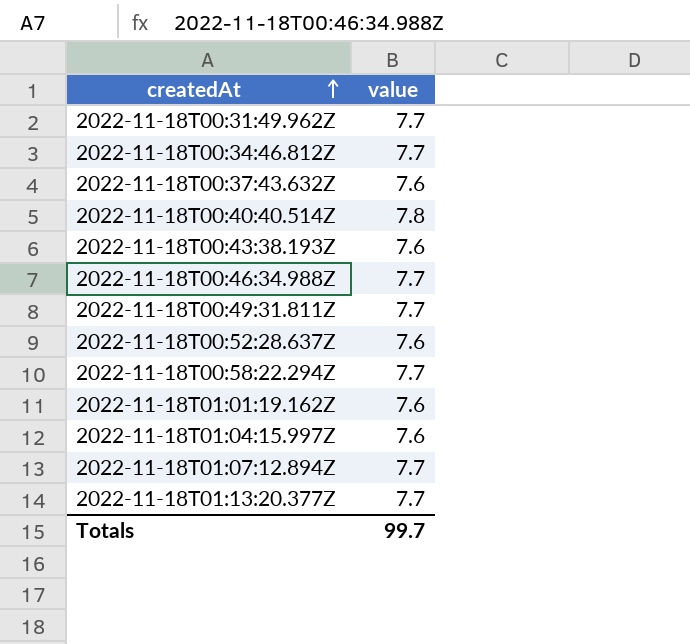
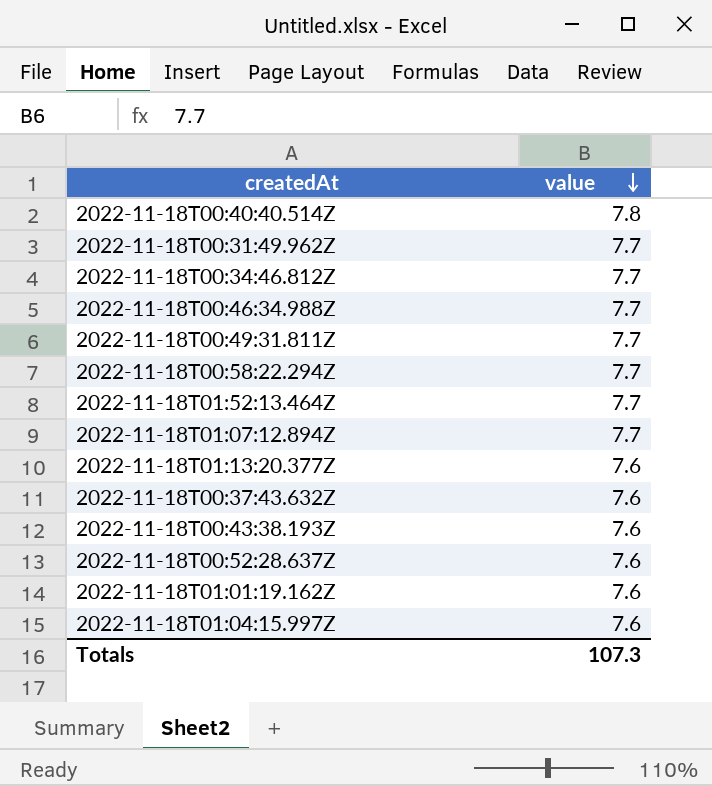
row order: createdAt ascending -> value descending
row 2022-11-18T01:52:13.464Z: none -> 7.7
2022-11-18T01:13:20.377Z | value: 7.7 -> 7.6
Totals | value: 99.7 -> 107.3

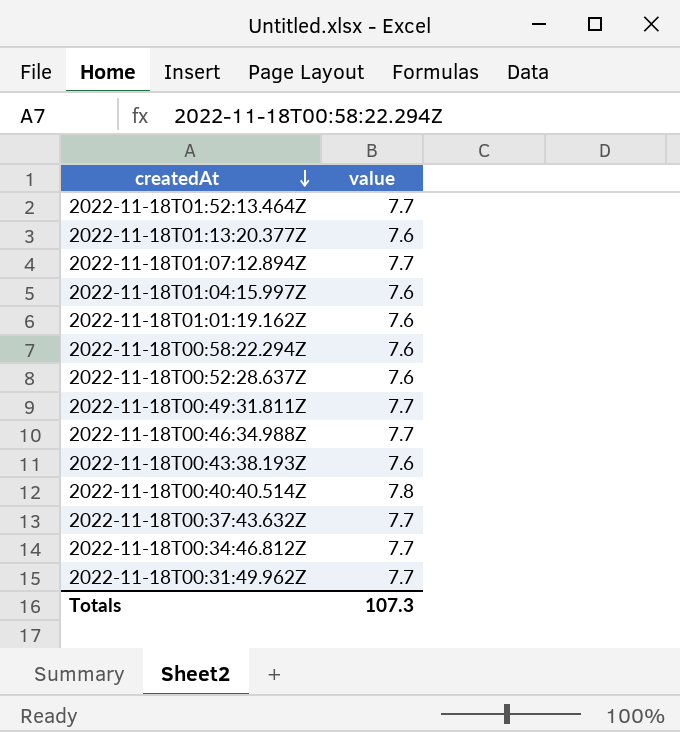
row order: value descending -> createdAt descending
2022-11-18T00:58:22.294Z | value: 7.7 -> 7.6
2022-11-18T00:37:43.632Z | value: 7.6 -> 7.7

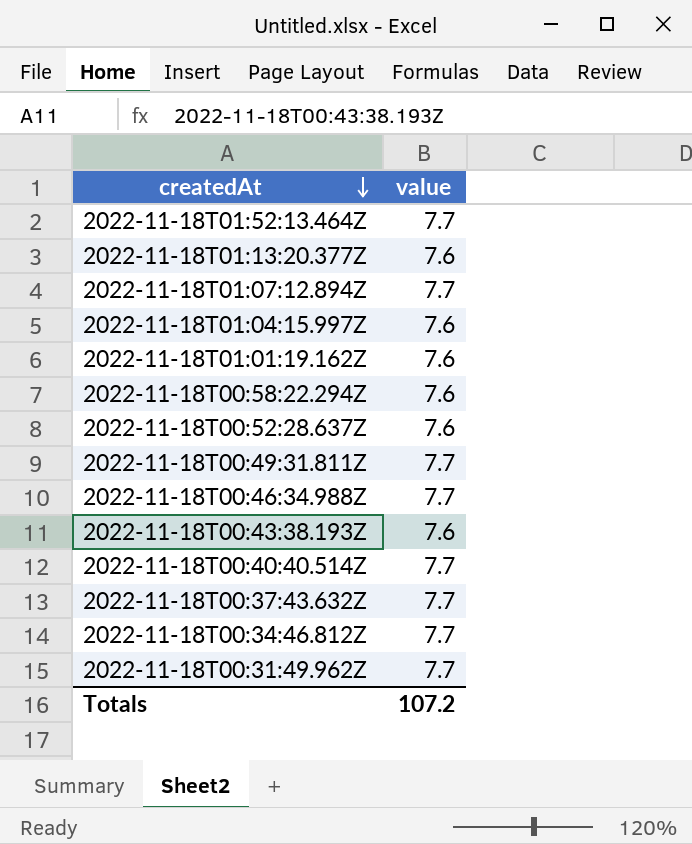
2022-11-18T00:40:40.514Z | value: 7.8 -> 7.7
Totals | value: 107.3 -> 107.2

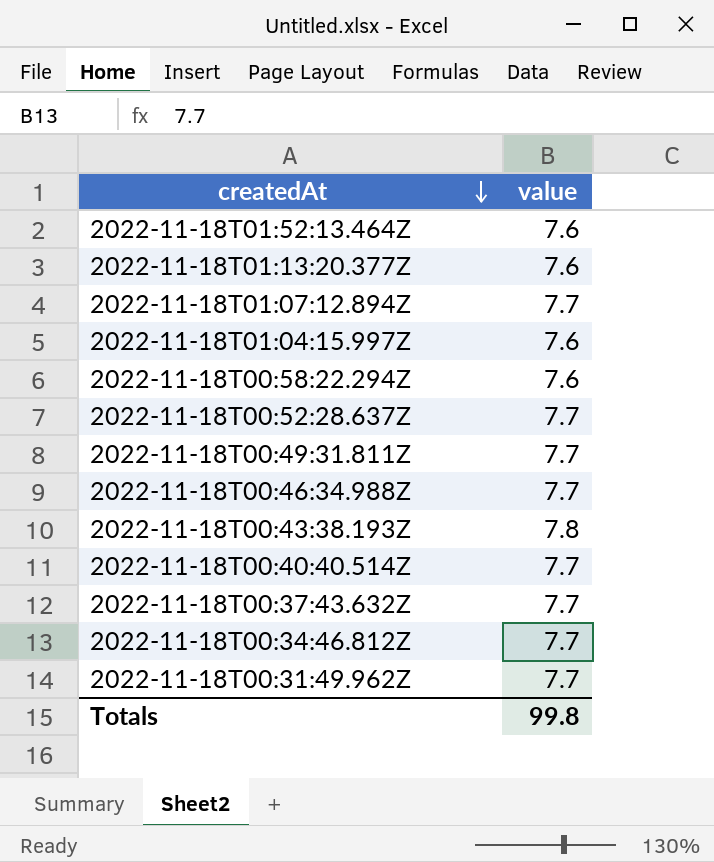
row 2022-11-18T01:01:19.162Z: 7.6 -> none
2022-11-18T01:52:13.464Z | value: 7.7 -> 7.6
2022-11-18T00:52:28.637Z | value: 7.6 -> 7.7
2022-11-18T00:43:38.193Z | value: 7.6 -> 7.8
Totals | value: 107.2 -> 99.8

